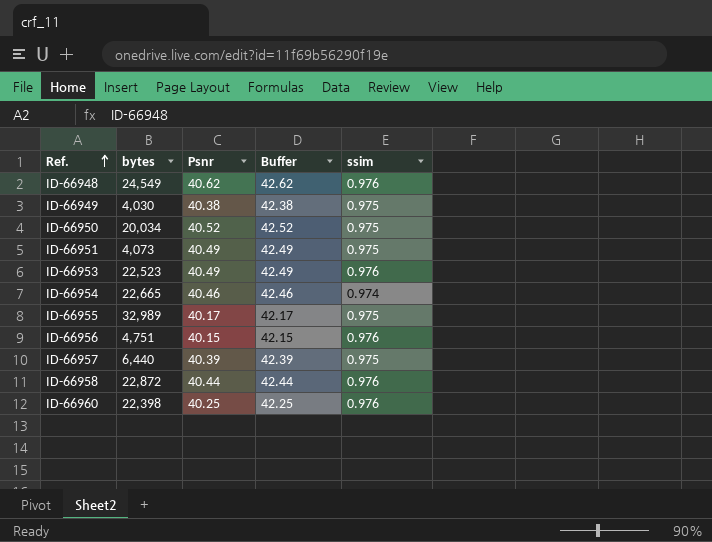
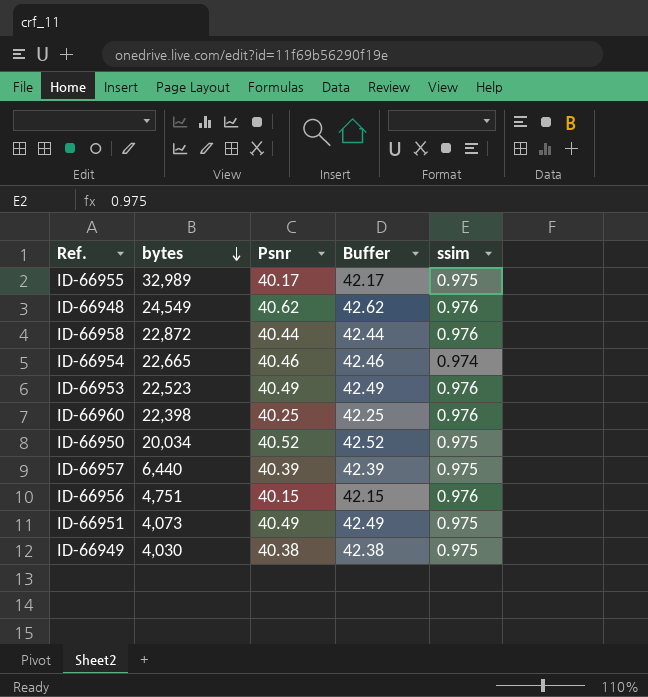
row order: Ref. ascending -> bytes descending

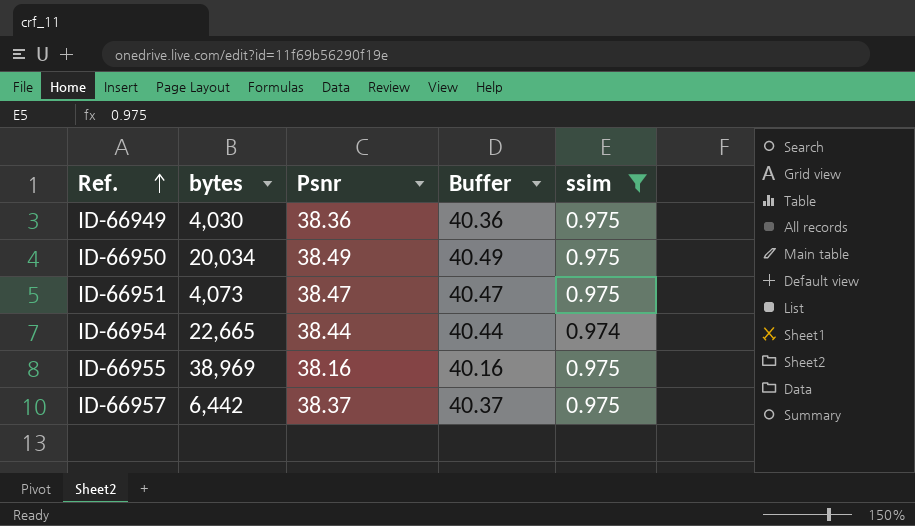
filter: none -> ssim != 0.976
row order: bytes descending -> Ref. ascending
ID-66949 | Psnr: 40.38 -> 38.36
ID-66949 | Buffer: 42.38 -> 40.36
ID-66950 | Psnr: 40.52 -> 38.49
ID-66950 | Buffer: 42.52 -> 40.49
ID-66951 | Psnr: 40.49 -> 38.47
ID-66951 | Buffer: 42.49 -> 40.47
ID-66954 | Psnr: 40.46 -> 38.44
ID-66954 | Buffer: 42.46 -> 40.44
ID-66955 | bytes: 32,989 -> 38,969
ID-66955 | Psnr: 40.17 -> 38.16
ID-66955 | Buffer: 42.17 -> 40.16
ID-66957 | bytes: 6,440 -> 6,442
ID-66957 | Psnr: 40.39 -> 38.37
ID-66957 | Buffer: 42.39 -> 40.37

